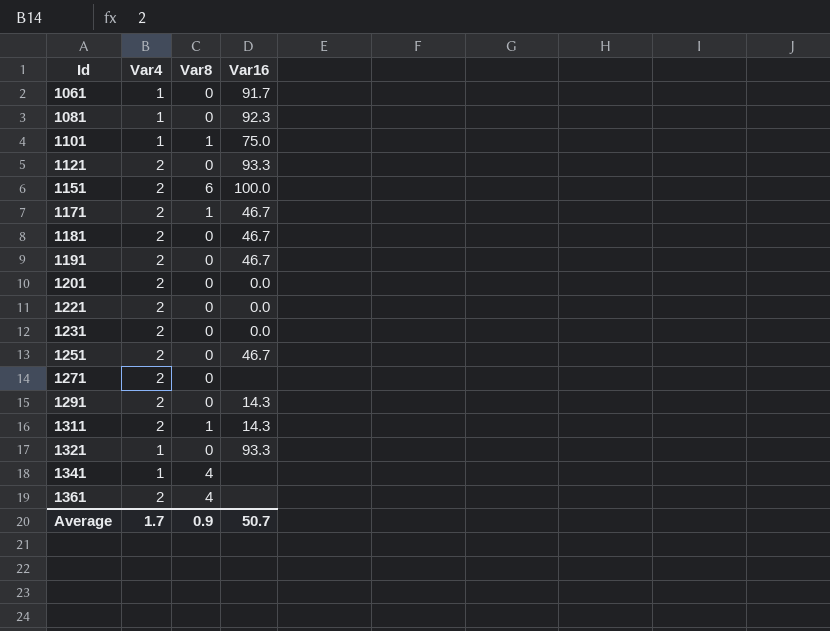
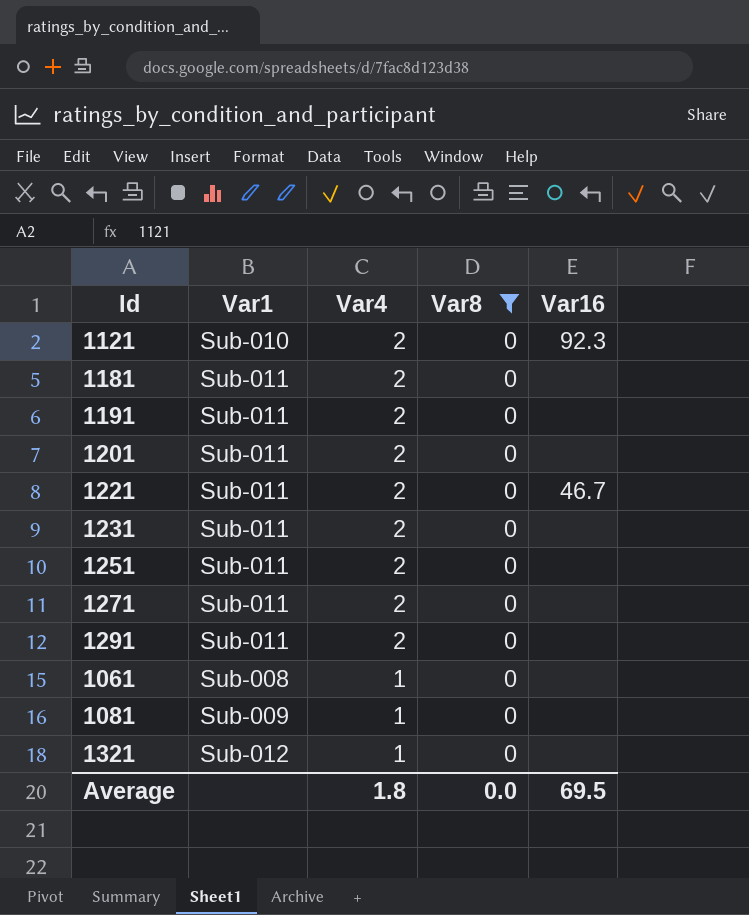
filter: none -> Var8 = 0
row order: Id ascending -> Var4 descending
column Var1 | position: none -> 2
1121 | Var16: 93.3 -> 92.3
1181 | Var16: 46.7 -> none
1191 | Var16: 46.7 -> none
1201 | Var16: 0.0 -> none
1221 | Var16: 0.0 -> 46.7
1231 | Var16: 0.0 -> none
1251 | Var16: 46.7 -> none
1291 | Var16: 14.3 -> none
1061 | Var16: 91.7 -> none
1081 | Var16: 92.3 -> none
1321 | Var16: 93.3 -> none
Average | Var4: 1.7 -> 1.8
Average | Var8: 0.9 -> 0.0
Average | Var16: 50.7 -> 69.5

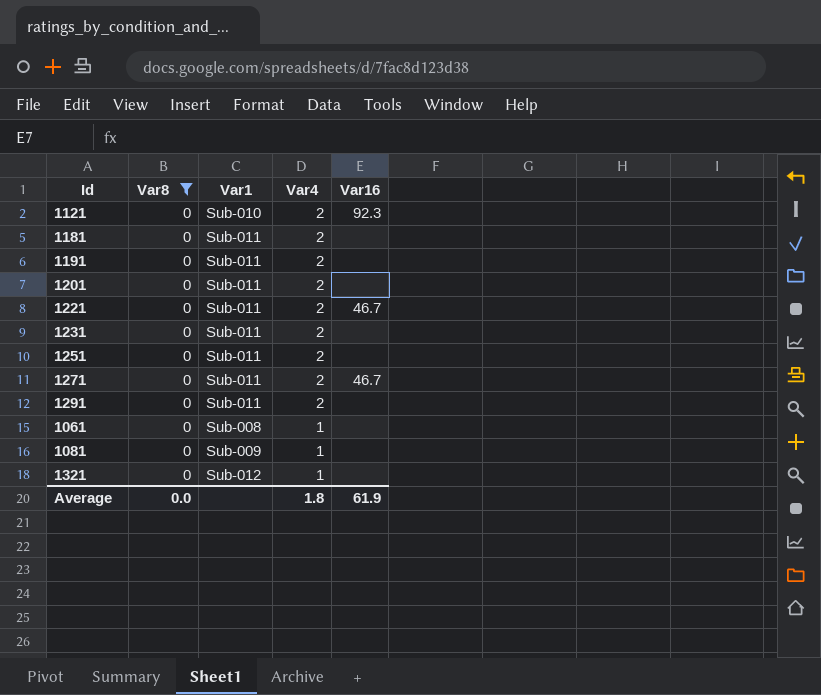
column Var8 | position: 4 -> 2
1271 | Var16: none -> 46.7
Average | Var16: 69.5 -> 61.9

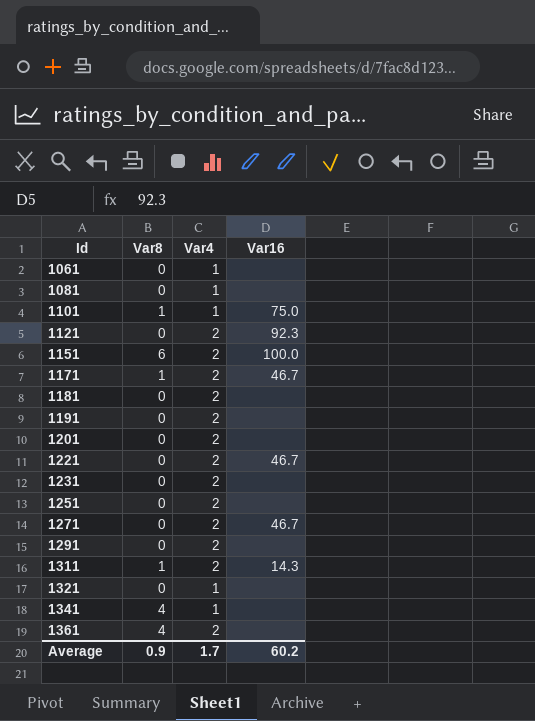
filter: Var8 = 0 -> none
row order: Var4 descending -> Id ascending
column Var1 | position: 3 -> none
Average | Var8: 0.0 -> 0.9
Average | Var4: 1.8 -> 1.7
Average | Var16: 61.9 -> 60.2

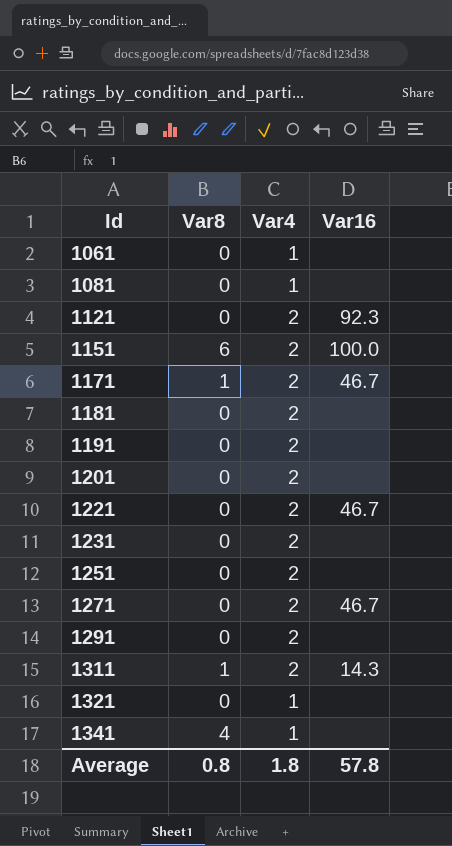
row 1101: 1 | 1 | 75.0 -> none
row 1361: 4 | 2 | none -> none
Average | Var8: 0.9 -> 0.8
Average | Var4: 1.7 -> 1.8
Average | Var16: 60.2 -> 57.8

